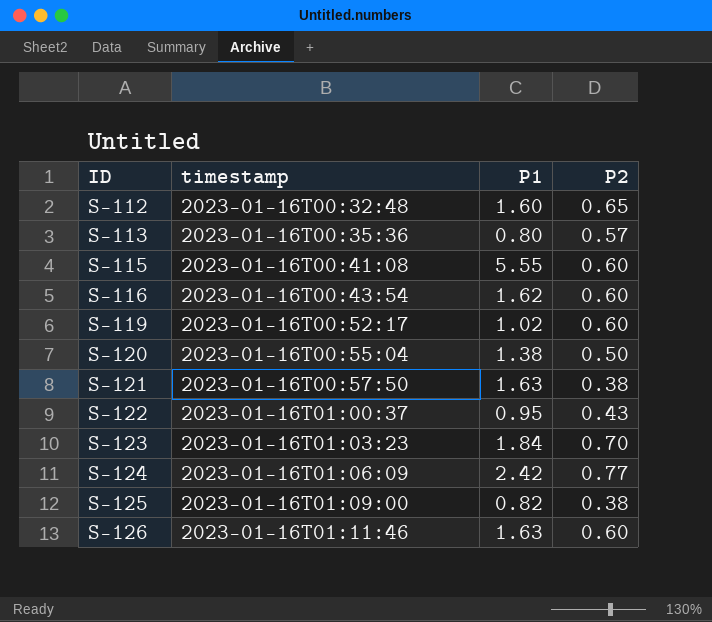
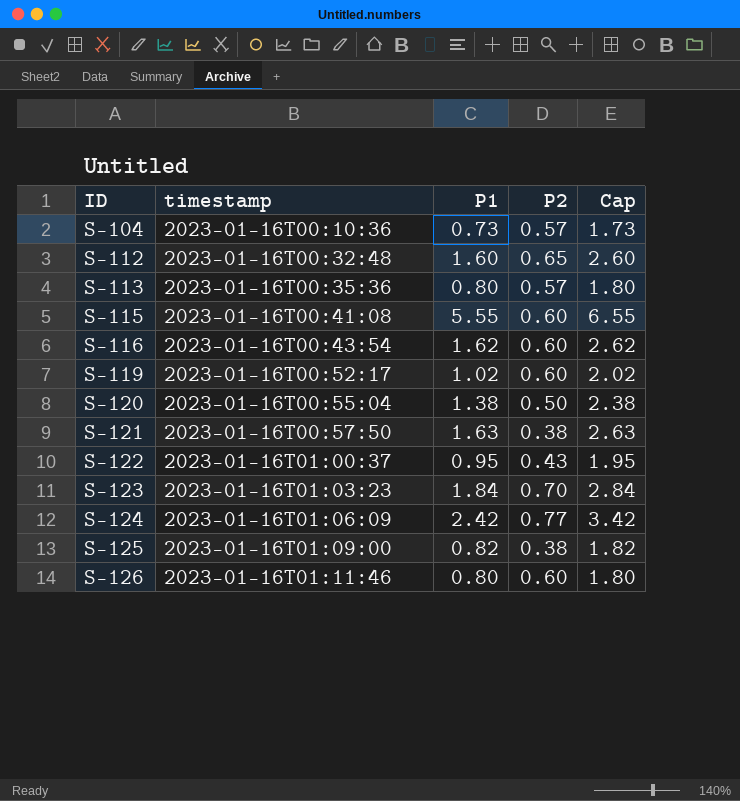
column Cap | formula: none -> [P1] + 1
row S-104: none -> 2023-01-16T00:10:36 | 0.73 | 0.57 | 1.73
S-126 | P1: 1.63 -> 0.80

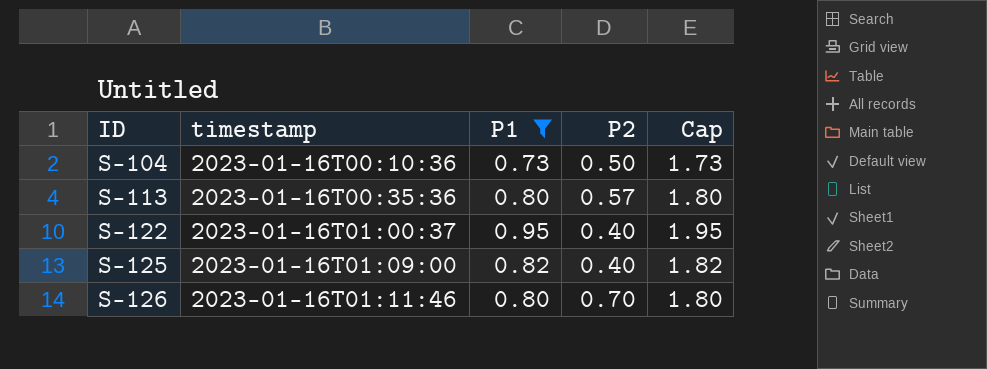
filter: none -> P1 <= 0.95
S-104 | P2: 0.57 -> 0.50
S-122 | P2: 0.43 -> 0.40
S-125 | P2: 0.38 -> 0.40
S-126 | P2: 0.60 -> 0.70

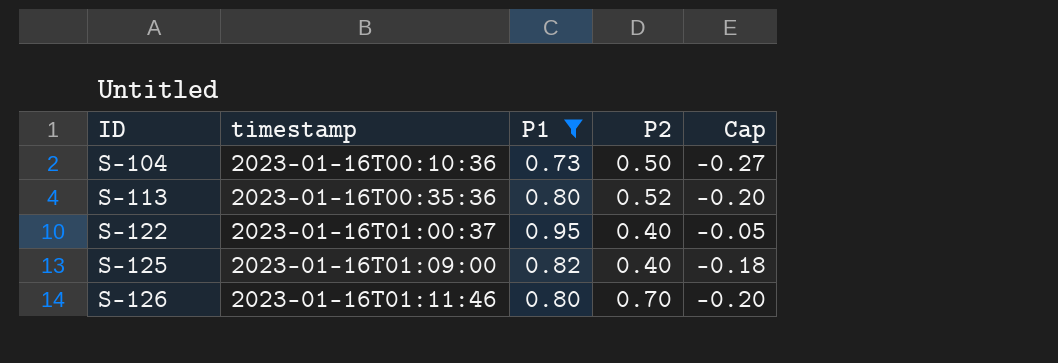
column Cap | formula: [P1] + 1 -> [P1] - 1
S-113 | P2: 0.57 -> 0.52

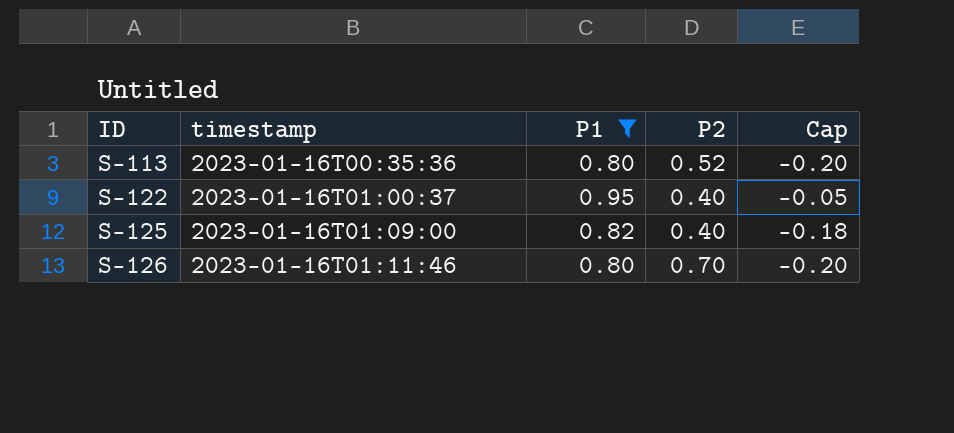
row S-104: 2023-01-16T00:10:36 | 0.73 | 0.50 | -0.27 -> none

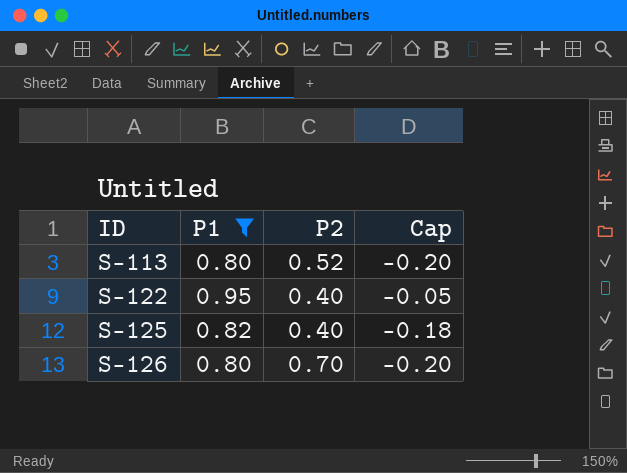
column timestamp | position: 2 -> none

